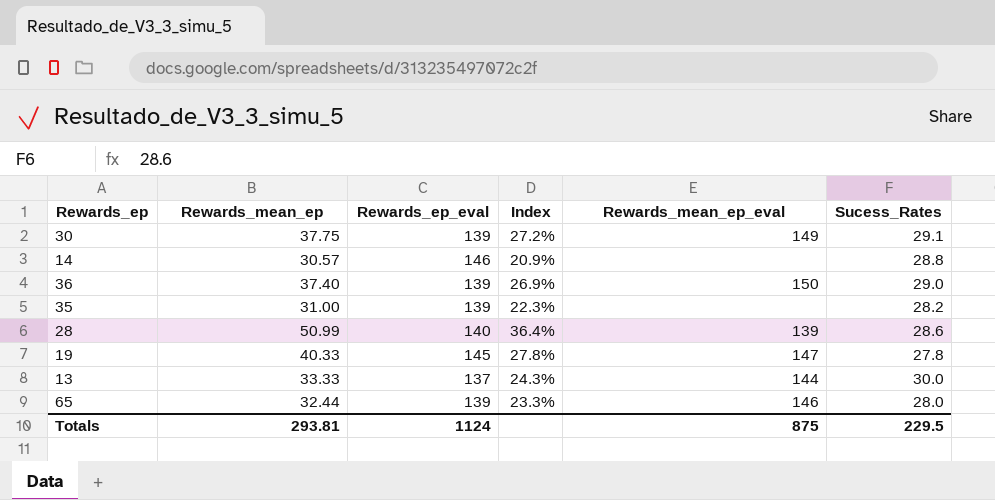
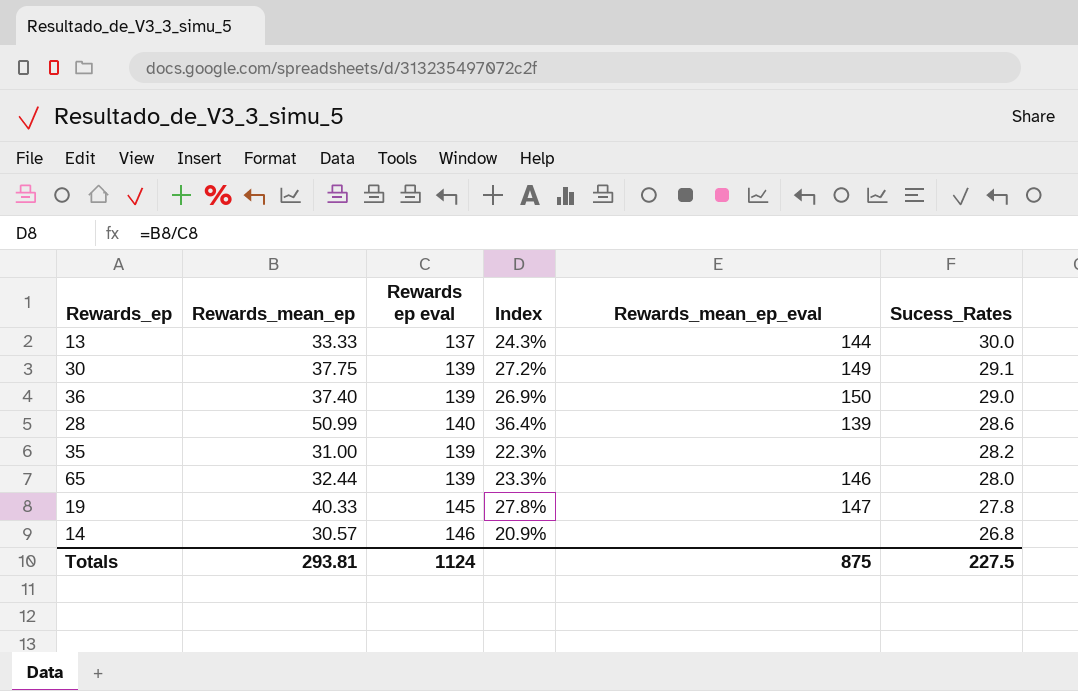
row order: none -> Sucess_Rates descending
column name: Rewards_ep_eval -> Rewards ep eval
14 | Sucess_Rates: 28.8 -> 26.8
Totals | Sucess_Rates: 229.5 -> 227.5

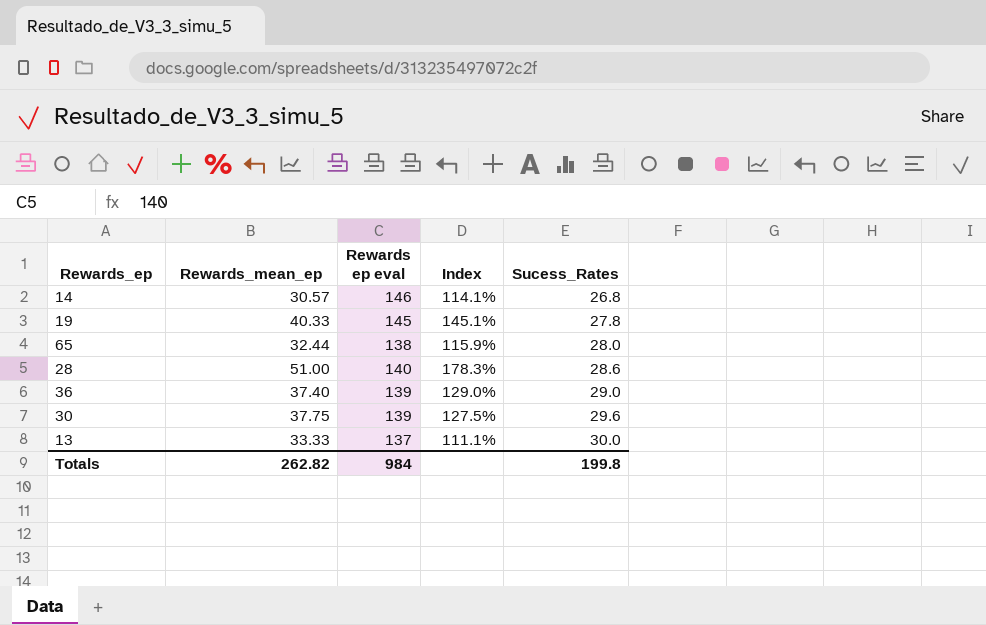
row order: Sucess_Rates descending -> Sucess_Rates ascending
column Rewards_mean_ep_eval | position: 5 -> none
column Index | formula: [Rewards_mean_ep] / [Rewards ep eval] -> [Rewards_mean_ep] / [Sucess_Rates]
row 35: 31.00 | 139 | 22.3% | none | 28.2 -> none
65 | Rewards ep eval: 139 -> 138
28 | Rewards_mean_ep: 50.99 -> 51.00
30 | Sucess_Rates: 29.1 -> 29.6
Totals | Rewards_mean_ep: 293.81 -> 262.82
Totals | Rewards ep eval: 1124 -> 984
Totals | Sucess_Rates: 227.5 -> 199.8

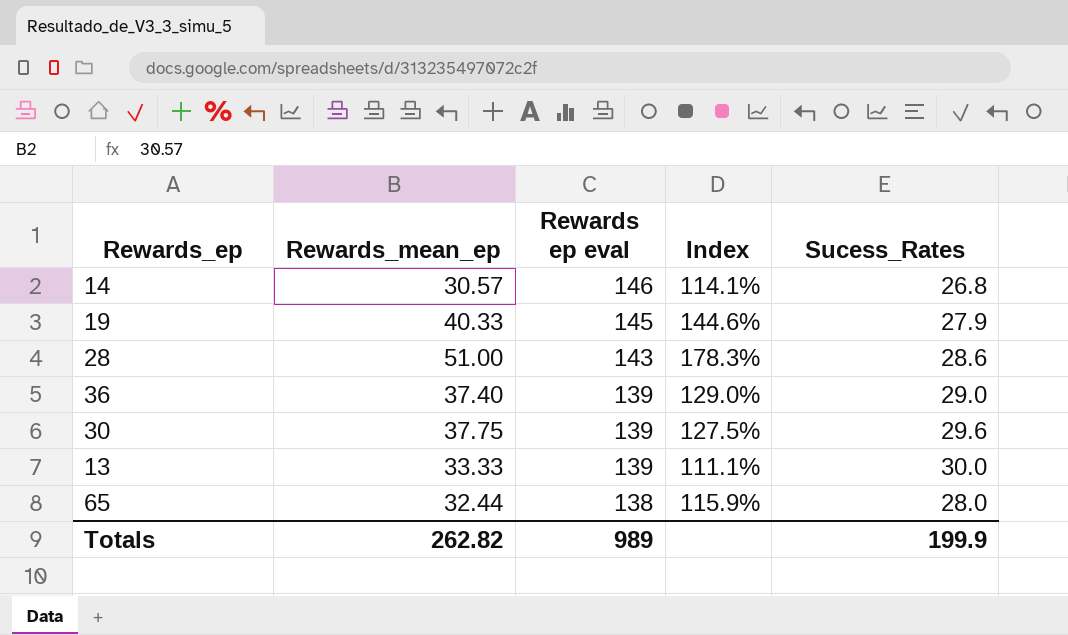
row order: Sucess_Rates ascending -> Rewards ep eval descending
19 | Index: 145.1% -> 144.6%
19 | Sucess_Rates: 27.8 -> 27.9
28 | Rewards ep eval: 140 -> 143
13 | Rewards ep eval: 137 -> 139
Totals | Rewards ep eval: 984 -> 989
Totals | Sucess_Rates: 199.8 -> 199.9

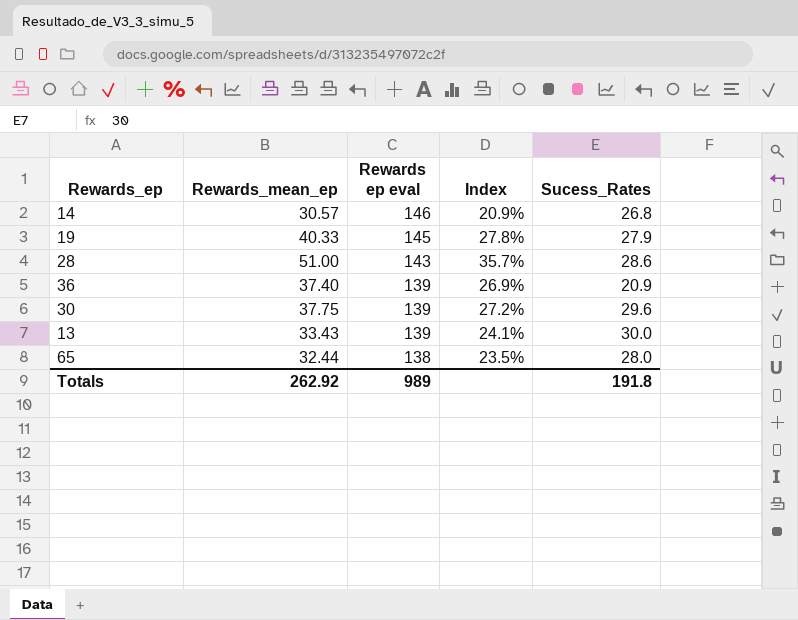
column Index | formula: [Rewards_mean_ep] / [Sucess_Rates] -> [Rewards_mean_ep] / [Rewards ep eval]
36 | Sucess_Rates: 29.0 -> 20.9
13 | Rewards_mean_ep: 33.33 -> 33.43
Totals | Rewards_mean_ep: 262.82 -> 262.92
Totals | Sucess_Rates: 199.9 -> 191.8

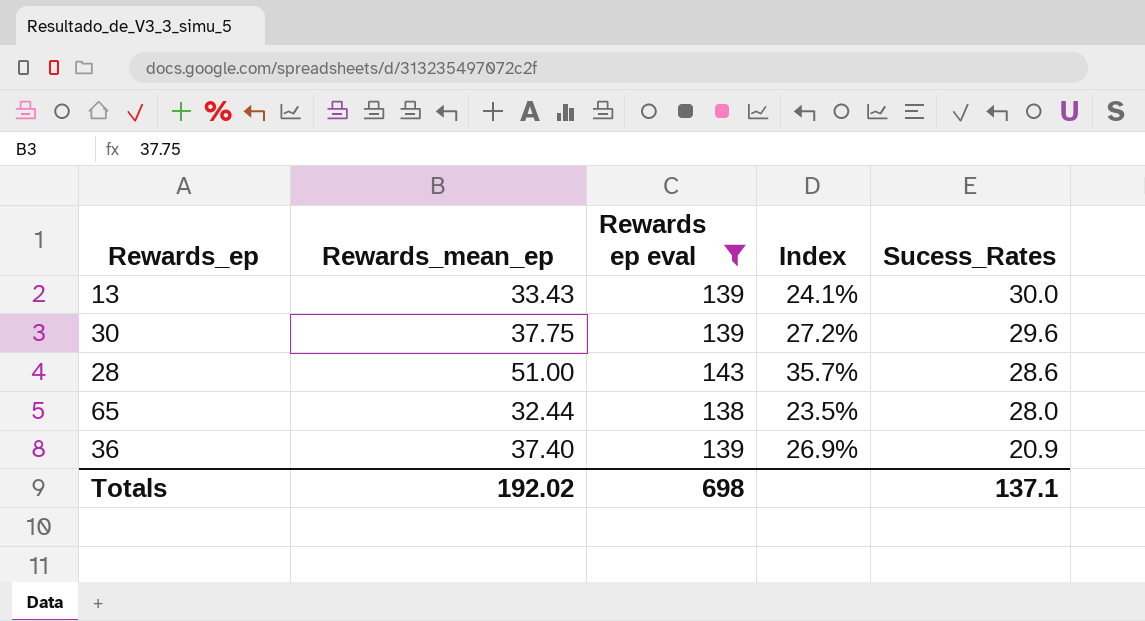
filter: none -> Rewards ep eval <= 143
row order: Rewards ep eval descending -> Sucess_Rates descending
Totals | Rewards_mean_ep: 262.92 -> 192.02
Totals | Rewards ep eval: 989 -> 698
Totals | Sucess_Rates: 191.8 -> 137.1

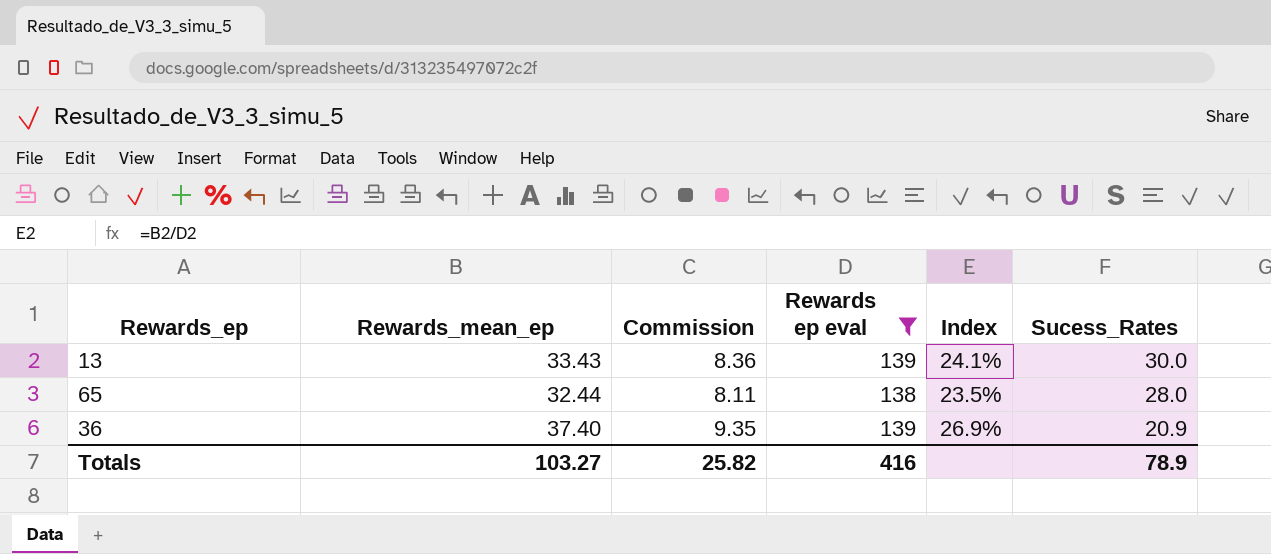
column Commission | formula: none -> [Rewards_mean_ep] * 0.25
row 30: 37.75 | 139 | 27.2% | 29.6 -> none
row 28: 51.00 | 143 | 35.7% | 28.6 -> none
Totals | Rewards_mean_ep: 192.02 -> 103.27
Totals | Rewards ep eval: 698 -> 416
Totals | Sucess_Rates: 137.1 -> 78.9

